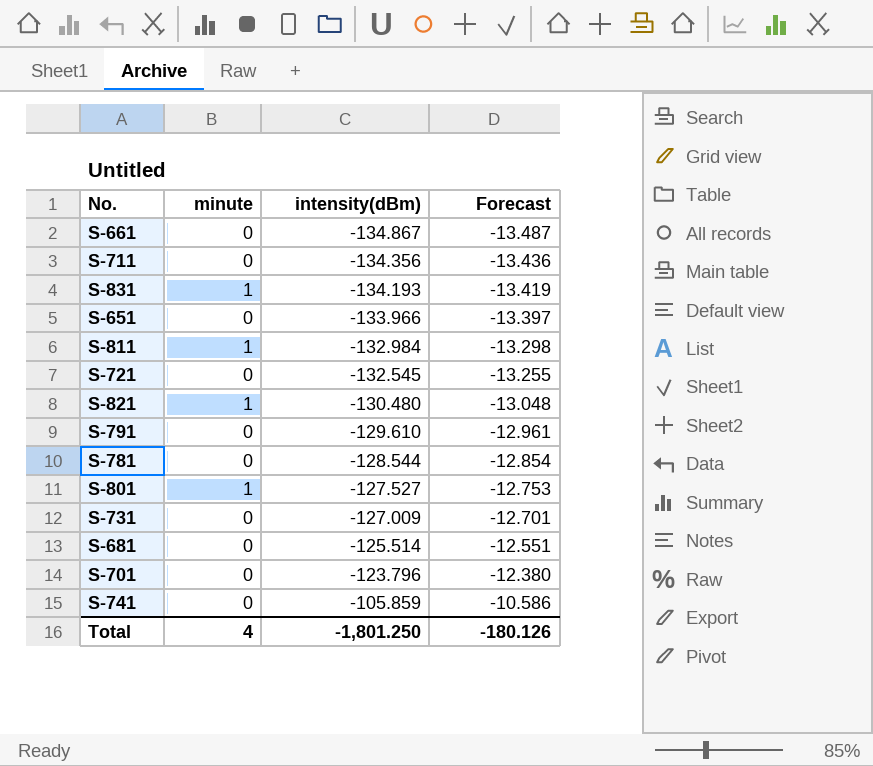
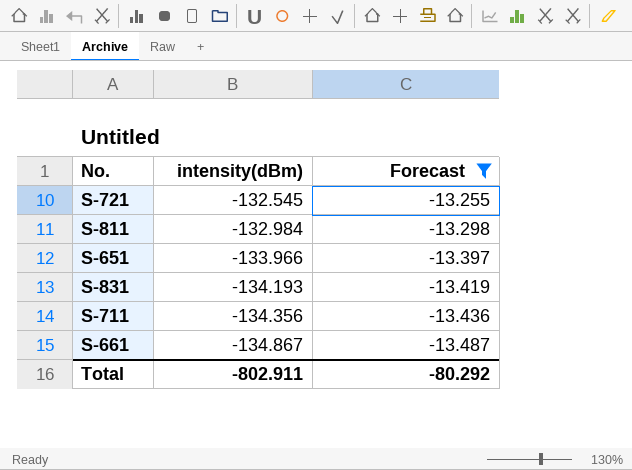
filter: none -> Forecast <= -13.255
row order: intensity(dBm) ascending -> intensity(dBm) descending
column minute | position: 2 -> none
Total | intensity(dBm): -1,801.250 -> -802.911
Total | Forecast: -180.126 -> -80.292

